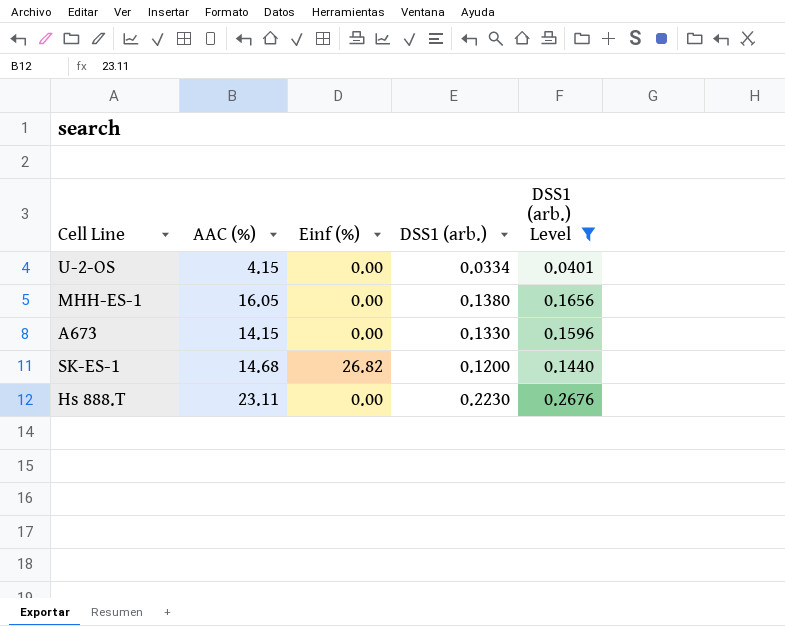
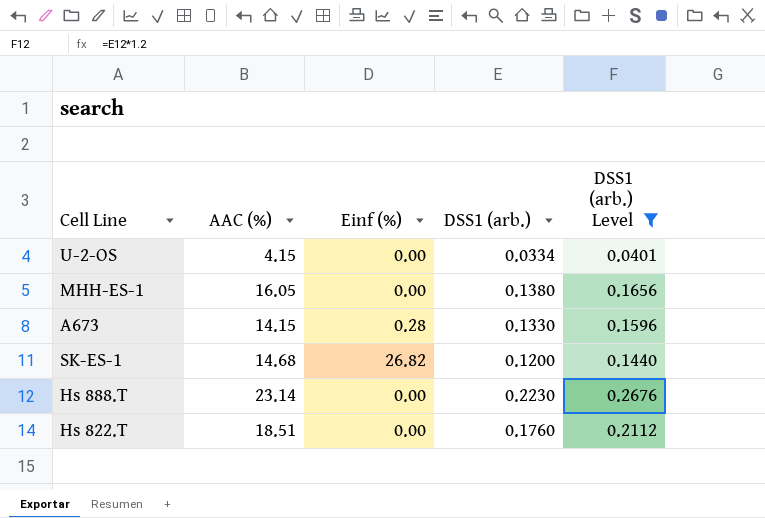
A673 | Einf (%): 0.00 -> 0.28
Hs 888.T | AAC (%): 23.11 -> 23.14
row Hs 822.T: none -> 18.51 | 0.00 | 0.1760 | 0.2112

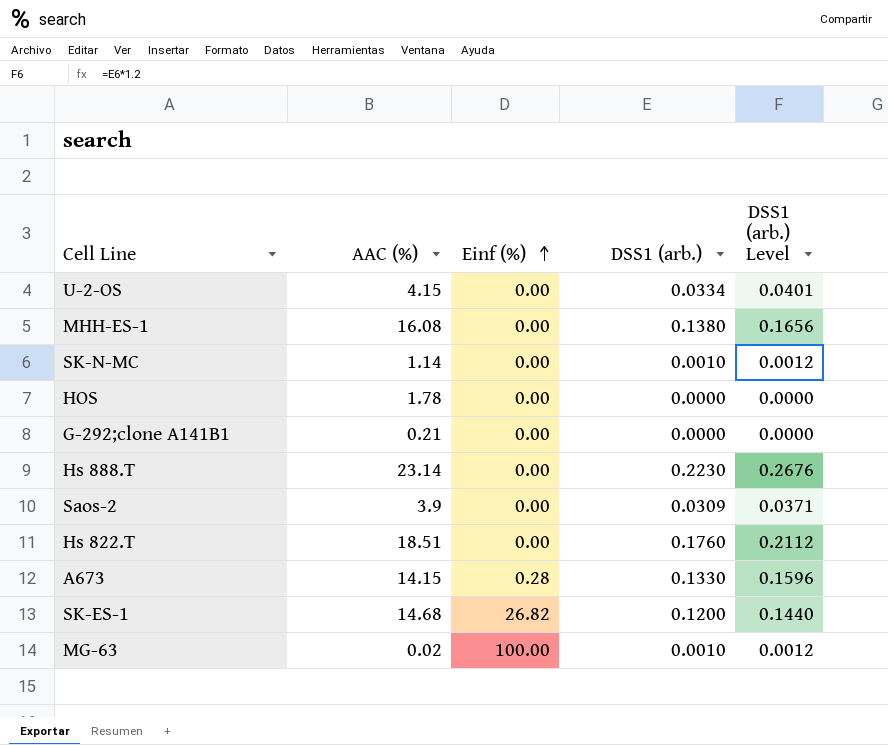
filter: DSS1 (arb.) Level >= 0.0401 -> none
row order: none -> Einf (%) ascending
MHH-ES-1 | AAC (%): 16.05 -> 16.08

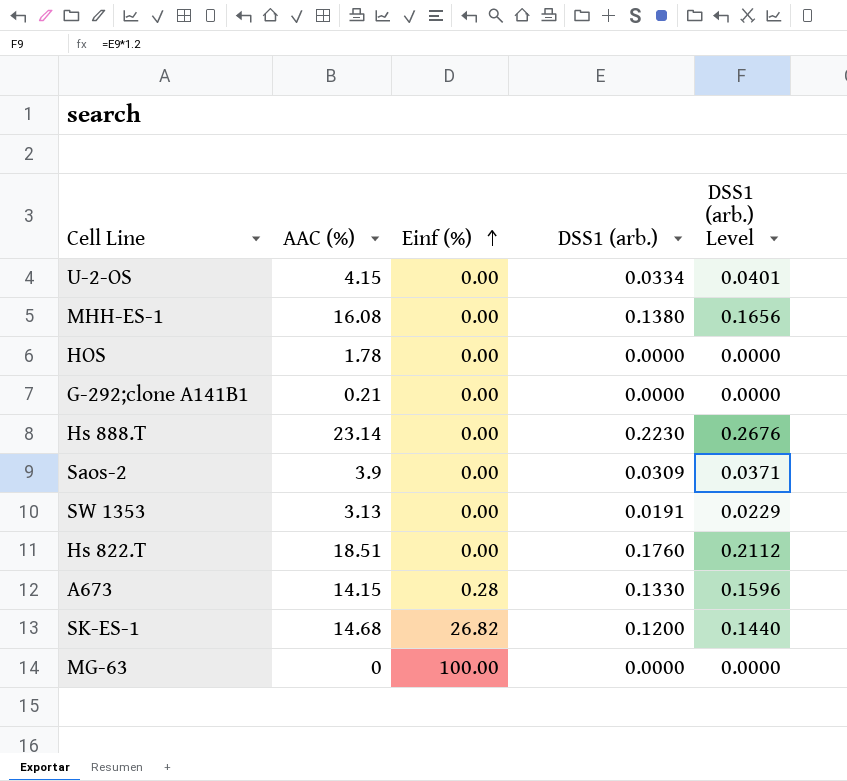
row SK-N-MC: 1.14 | 0.00 | 0.0010 | 0.0012 -> none
row SW 1353: none -> 3.13 | 0.00 | 0.0191 | 0.0229
MG-63 | AAC (%): 0.02 -> 0
MG-63 | DSS1 (arb.): 0.0010 -> 0.0000
MG-63 | DSS1 (arb.) Level: 0.0012 -> 0.0000

